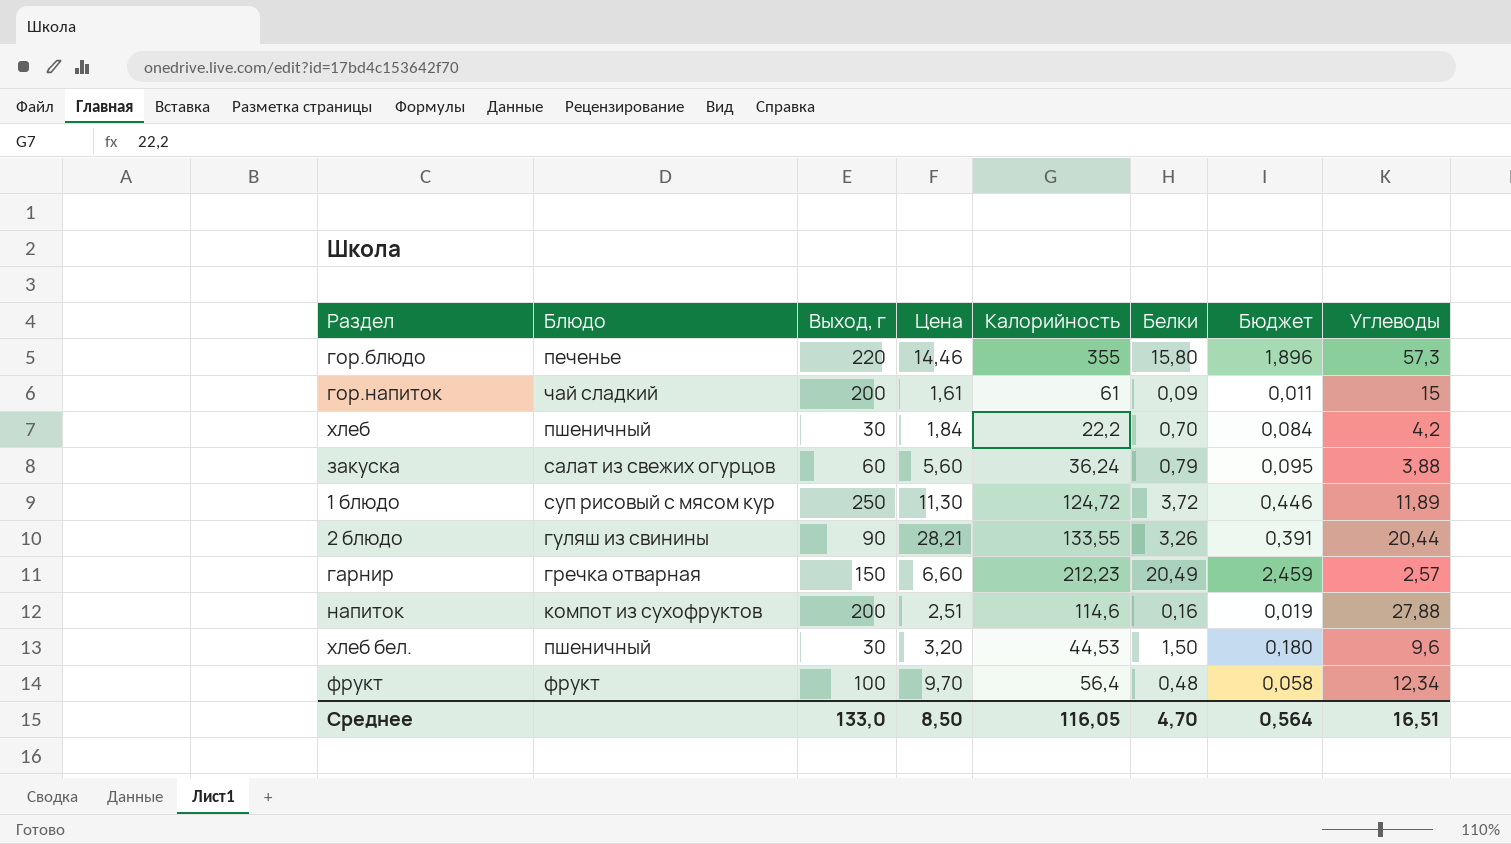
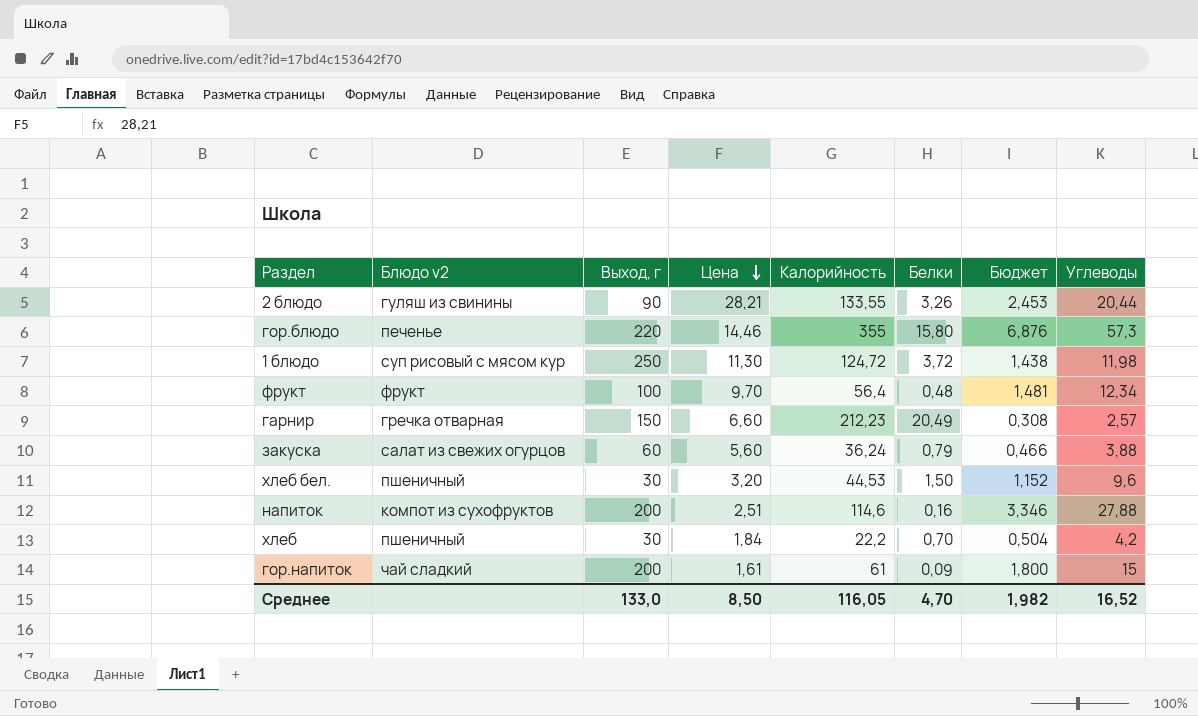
row order: none -> Цена descending
column name: Блюдо -> Блюдо v2
column Бюджет | formula: [Белки] * 0,12 -> [Углеводы] * 0,12
1 блюдо | Углеводы: 11,89 -> 11,98
Среднее | Бюджет: 0,564 -> 1,982
Среднее | Углеводы: 16,51 -> 16,52

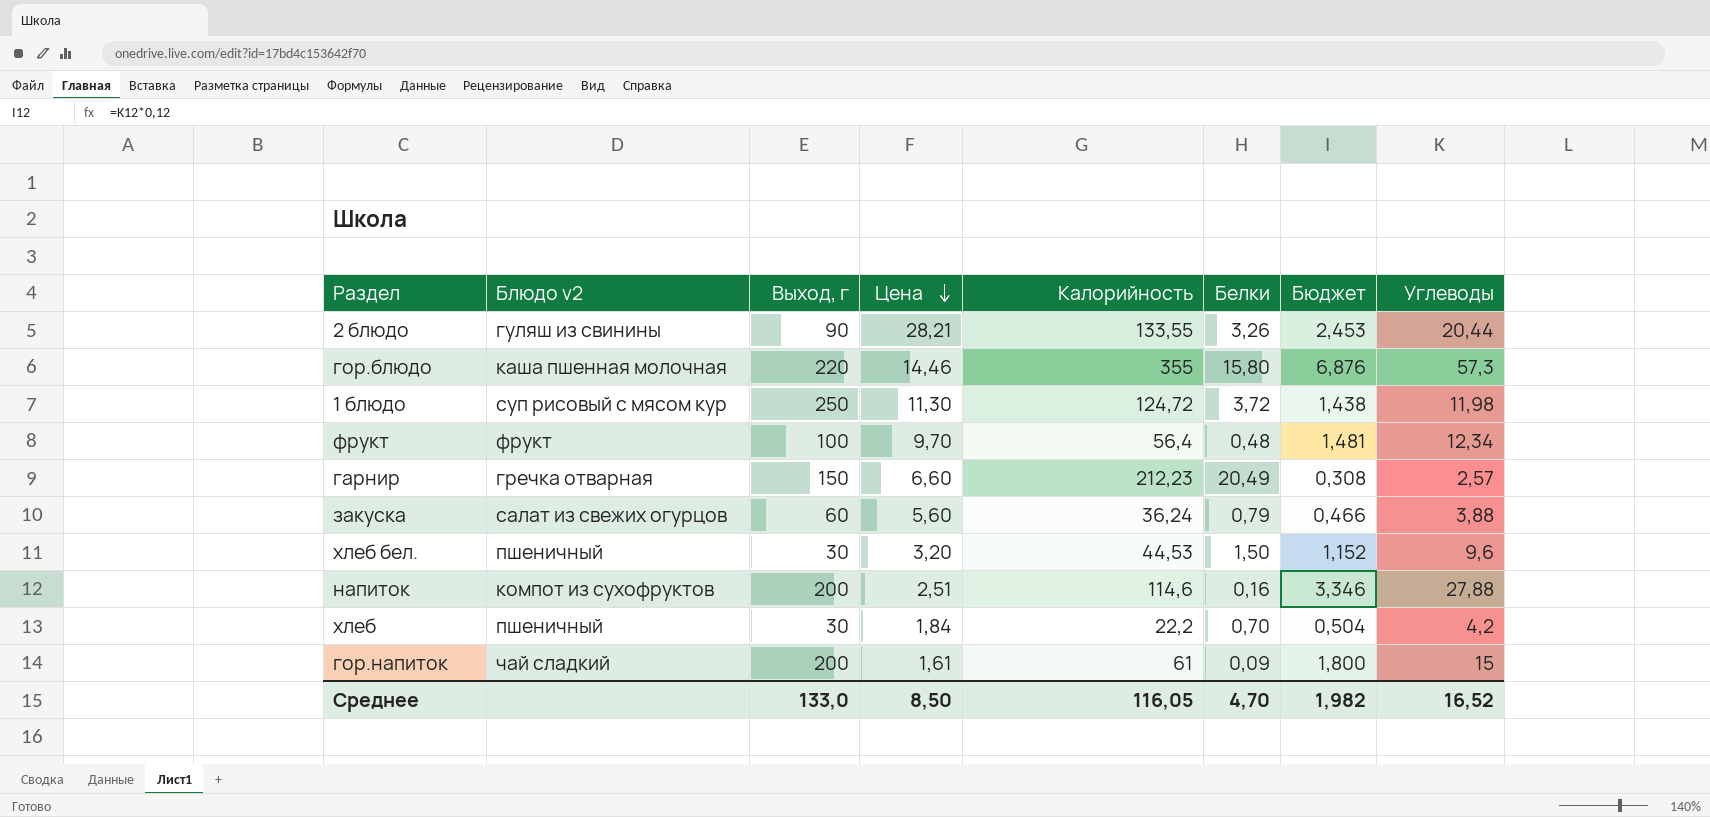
гор.блюдо | Блюдо v2: печенье -> каша пшенная молочная

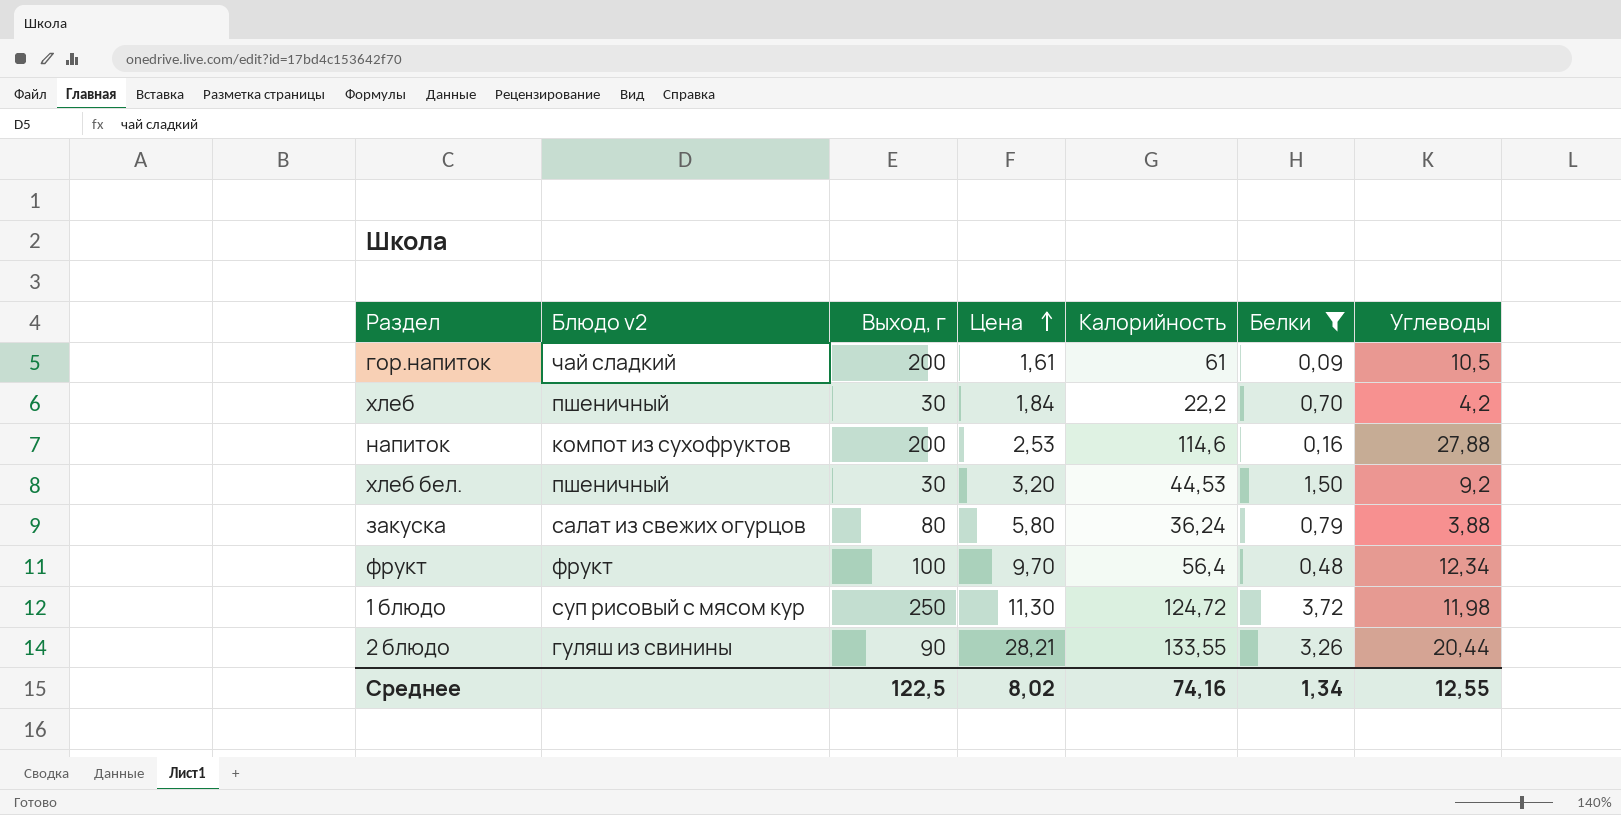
filter: none -> Белки <= 3,72
row order: Цена descending -> Цена ascending
column Бюджет | formula: [Углеводы] * 0,12 -> none
гор.напиток | Углеводы: 15 -> 10,5
напиток | Цена: 2,51 -> 2,53
хлеб бел. | Углеводы: 9,6 -> 9,2
закуска | Выход, г: 60 -> 80
закуска | Цена: 5,60 -> 5,80
Среднее | Выход, г: 133,0 -> 122,5
Среднее | Цена: 8,50 -> 8,02
Среднее | Калорийность: 116,05 -> 74,16
Среднее | Белки: 4,70 -> 1,34
Среднее | Углеводы: 16,52 -> 12,55

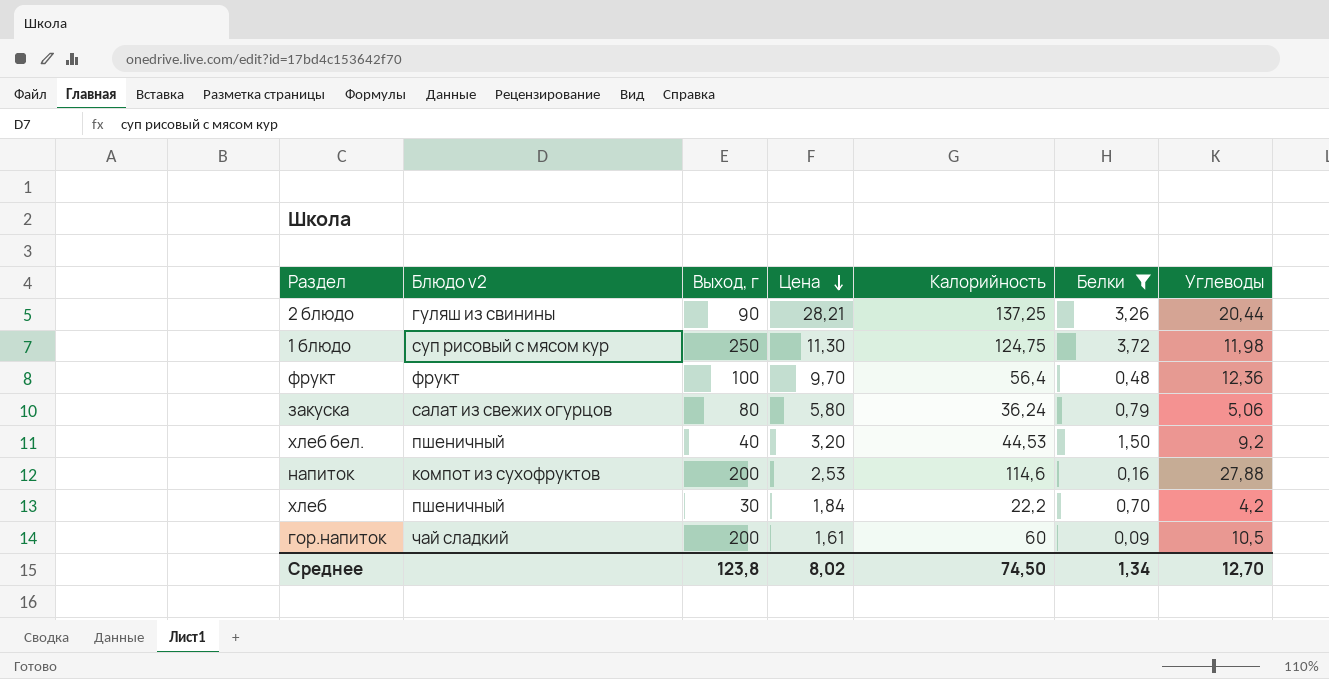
row order: Цена ascending -> Цена descending
2 блюдо | Калорийность: 133,55 -> 137,25
1 блюдо | Калорийность: 124,72 -> 124,75
фрукт | Углеводы: 12,34 -> 12,36
закуска | Углеводы: 3,88 -> 5,06
хлеб бел. | Выход, г: 30 -> 40
гор.напиток | Калорийность: 61 -> 60
Среднее | Выход, г: 122,5 -> 123,8
Среднее | Калорийность: 74,16 -> 74,50
Среднее | Углеводы: 12,55 -> 12,70

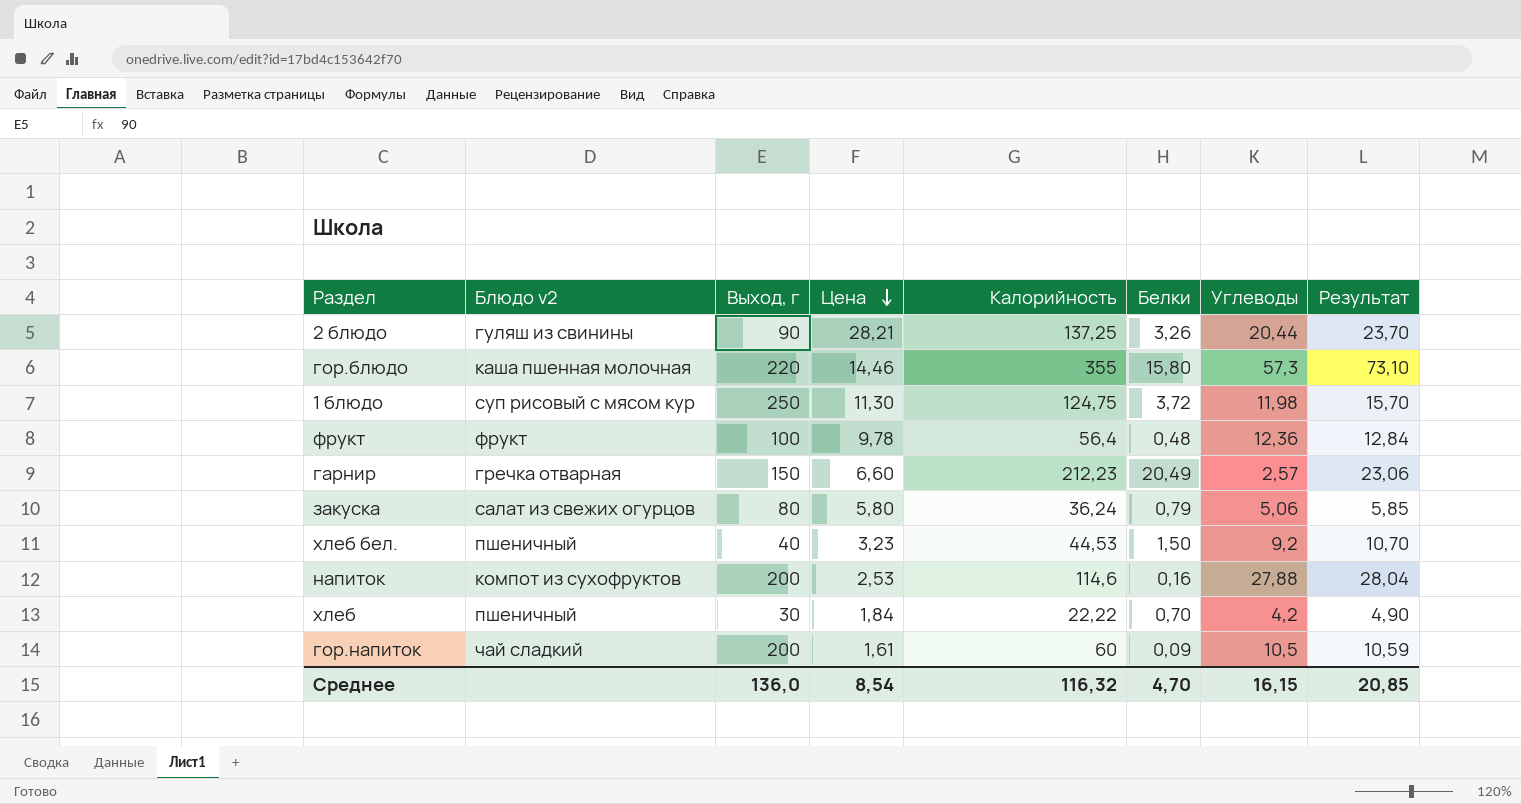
filter: Белки <= 3,72 -> none
column Результат | formula: none -> [Белки] + [Углеводы]
фрукт | Цена: 9,70 -> 9,78
хлеб бел. | Цена: 3,20 -> 3,23
хлеб | Калорийность: 22,2 -> 22,22
Среднее | Выход, г: 123,8 -> 136,0
Среднее | Цена: 8,02 -> 8,54
Среднее | Калорийность: 74,50 -> 116,32
Среднее | Белки: 1,34 -> 4,70
Среднее | Углеводы: 12,70 -> 16,15

